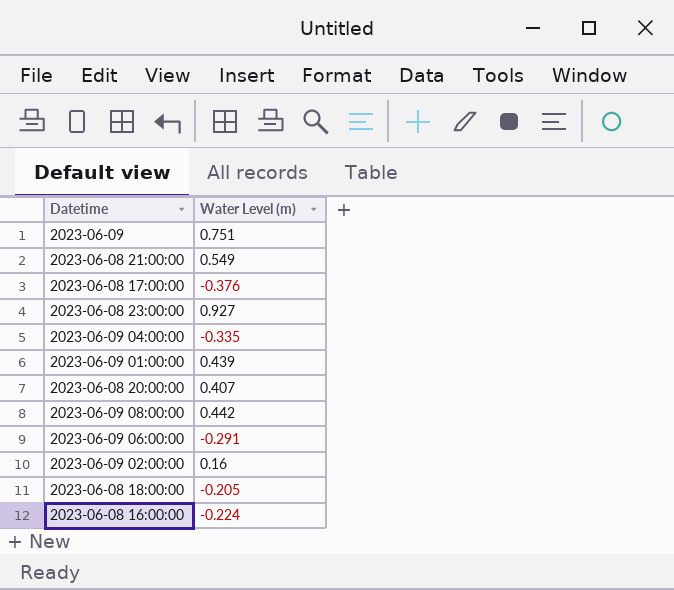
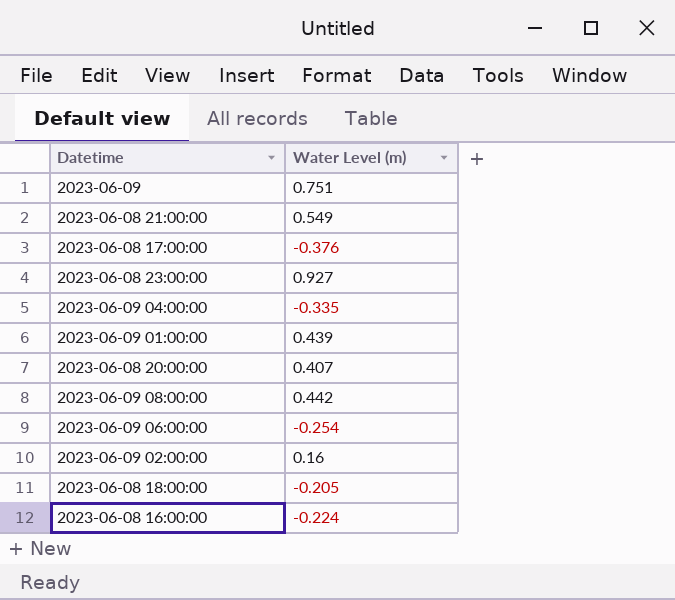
2023-06-09 06:00:00 | Water Level (m): -0.291 -> -0.254

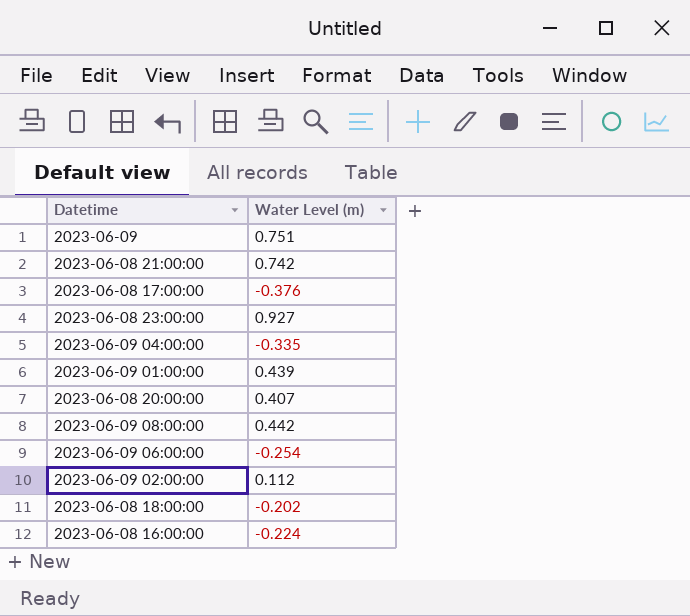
2023-06-08 21:00:00 | Water Level (m): 0.549 -> 0.742
2023-06-09 02:00:00 | Water Level (m): 0.16 -> 0.112
2023-06-08 18:00:00 | Water Level (m): -0.205 -> -0.202

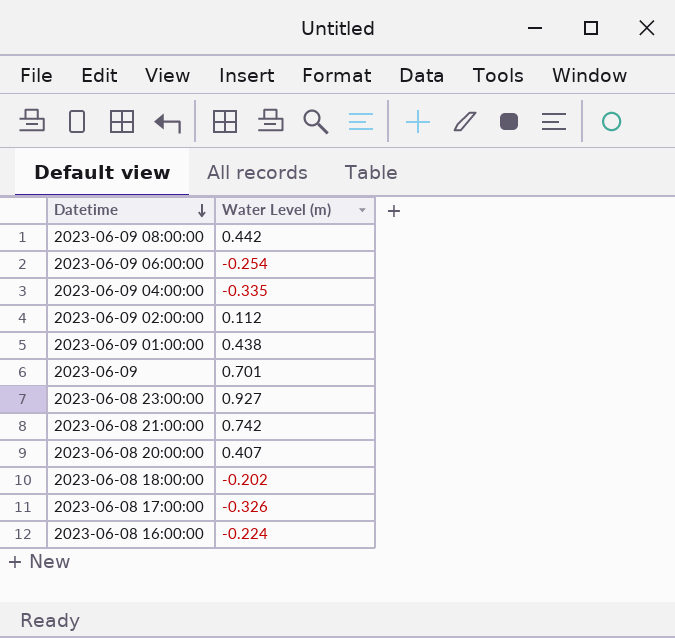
row order: none -> Datetime descending
2023-06-09 01:00:00 | Water Level (m): 0.439 -> 0.438
2023-06-09 | Water Level (m): 0.751 -> 0.701
2023-06-08 17:00:00 | Water Level (m): -0.376 -> -0.326

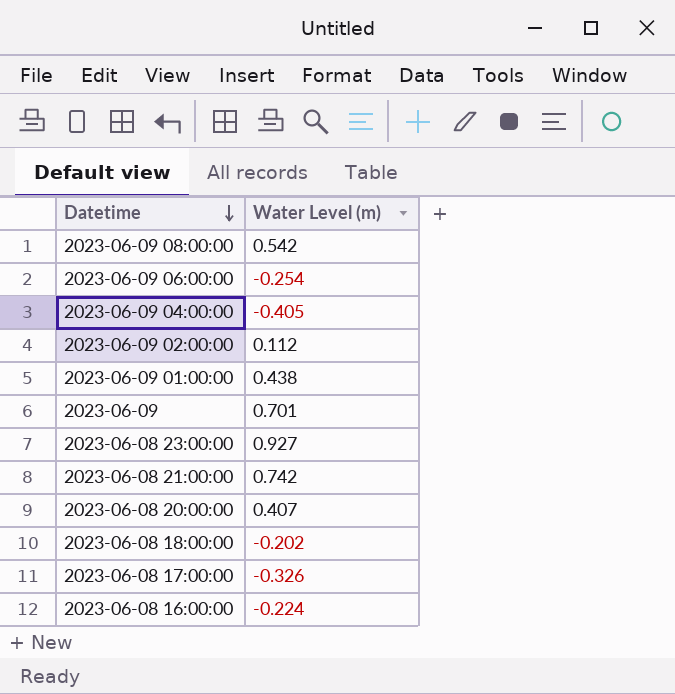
2023-06-09 08:00:00 | Water Level (m): 0.442 -> 0.542
2023-06-09 04:00:00 | Water Level (m): -0.335 -> -0.405

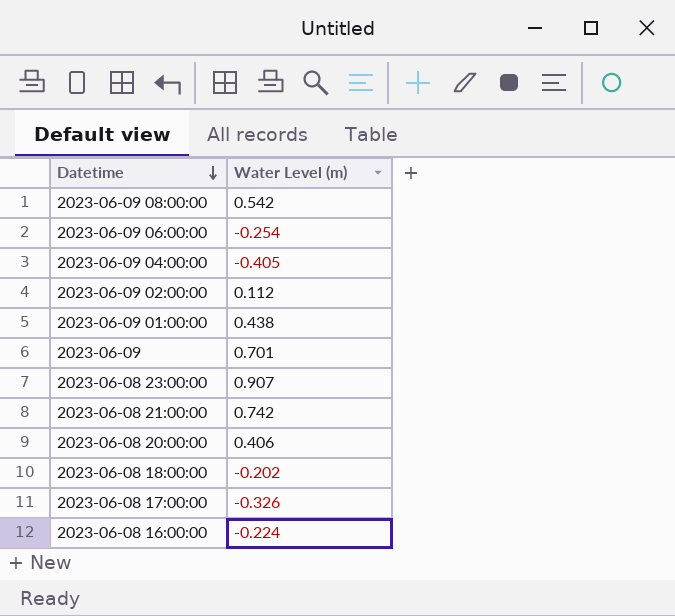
2023-06-08 23:00:00 | Water Level (m): 0.927 -> 0.907
2023-06-08 20:00:00 | Water Level (m): 0.407 -> 0.406

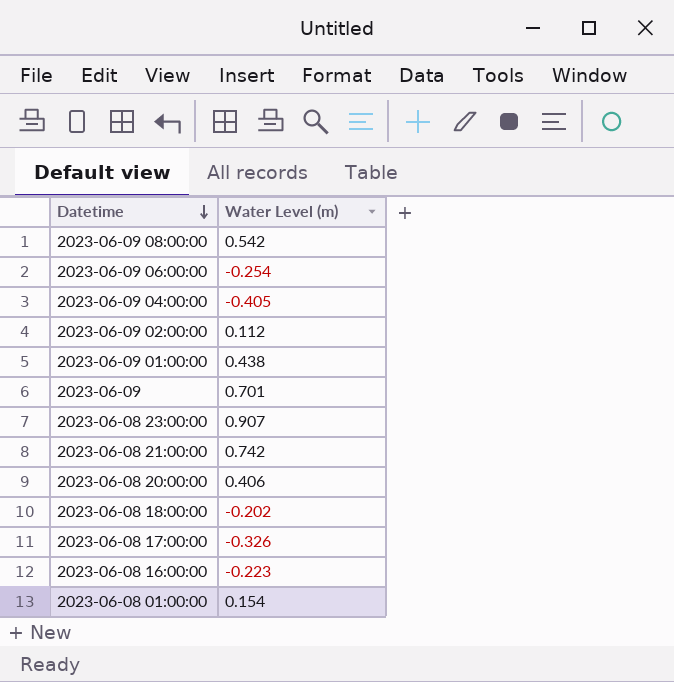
2023-06-08 16:00:00 | Water Level (m): -0.224 -> -0.223
row 2023-06-08 01:00:00: none -> 0.154

